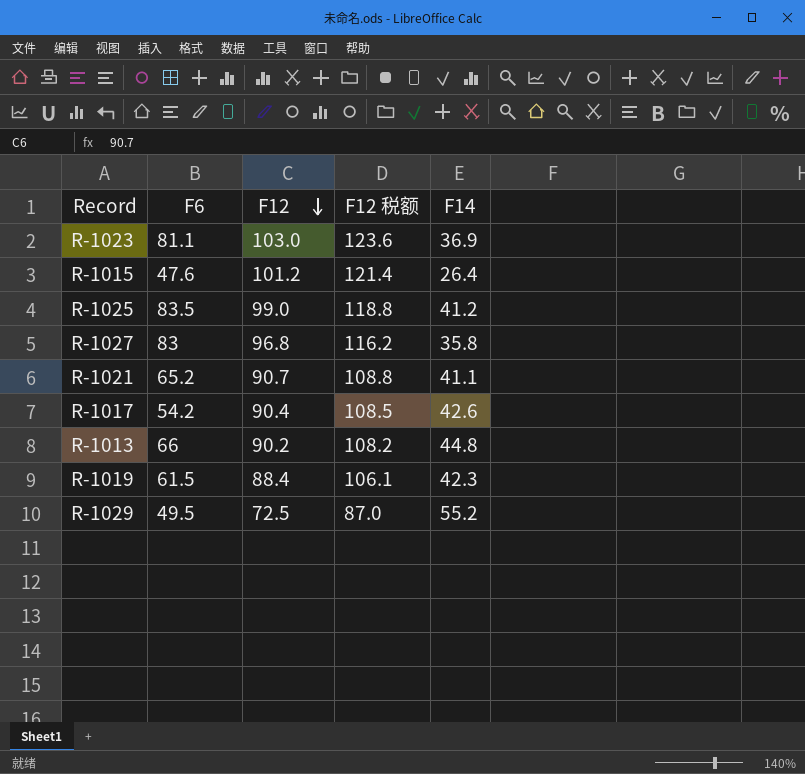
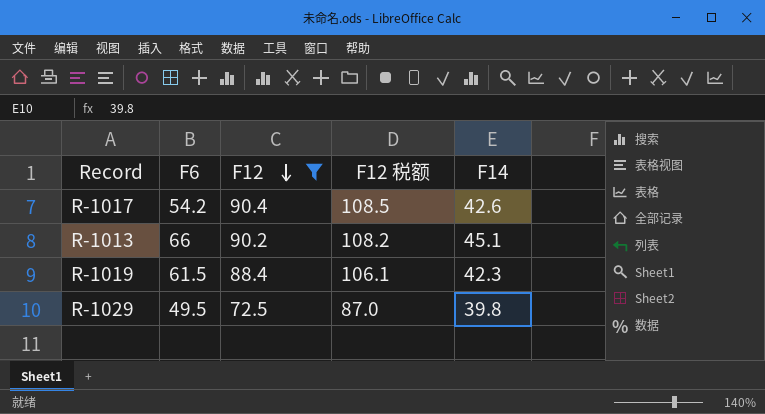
filter: none -> F12 <= 90.4
R-1013 | F14: 44.8 -> 45.1
R-1029 | F14: 55.2 -> 39.8

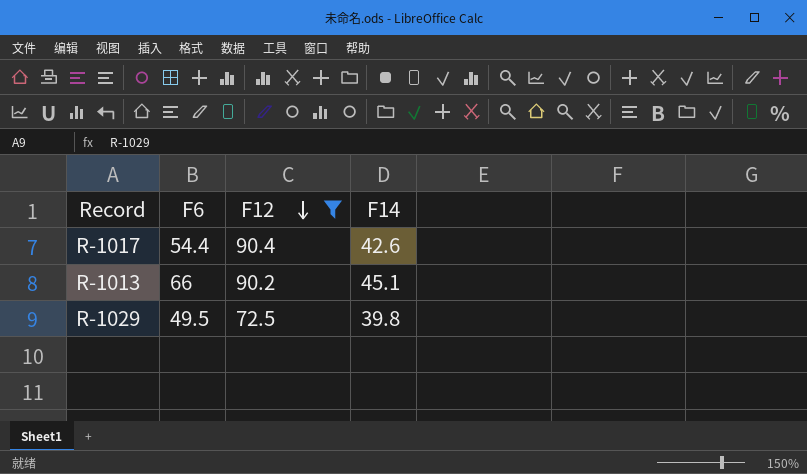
column F12 税额 | formula: [F12] * 1.2 -> none
row R-1019: 61.5 | 88.4 | 106.1 | 42.3 -> none
R-1017 | F6: 54.2 -> 54.4

